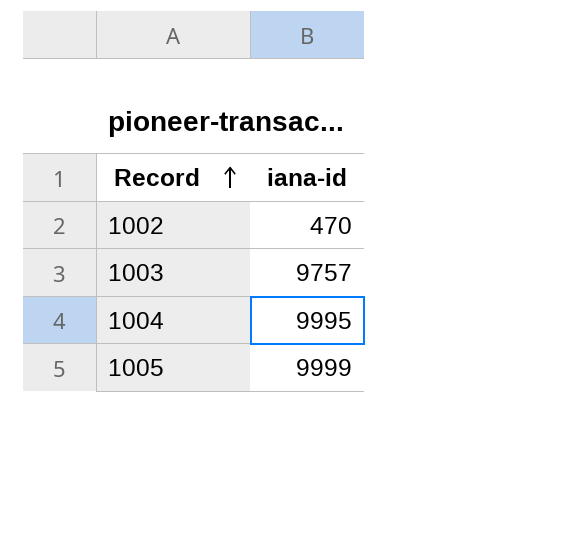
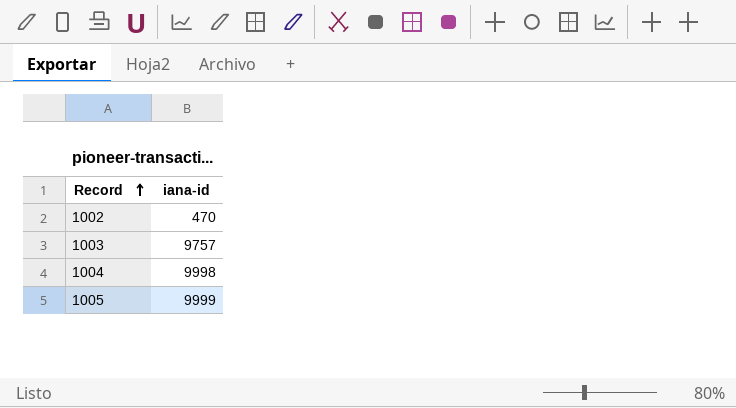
1004 | iana-id: 9995 -> 9998

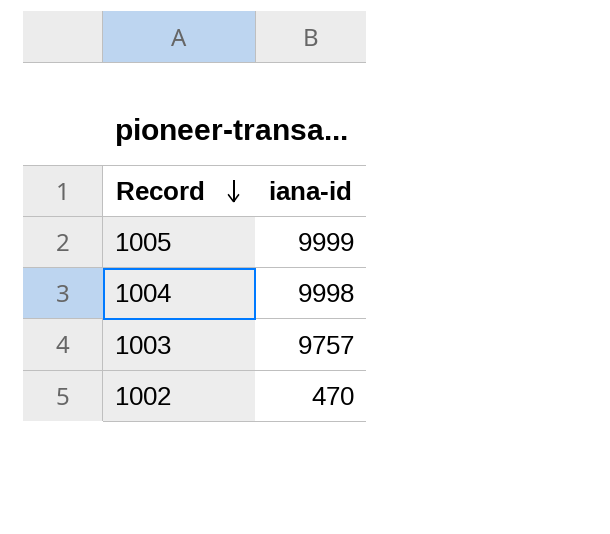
row order: Record ascending -> Record descending

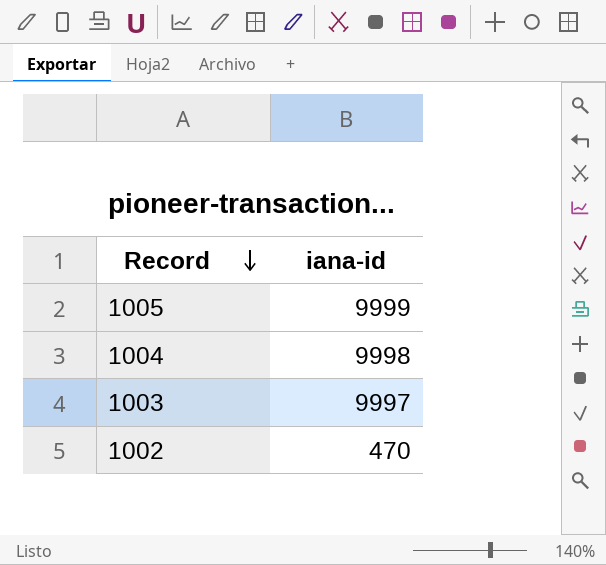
1003 | iana-id: 9757 -> 9997

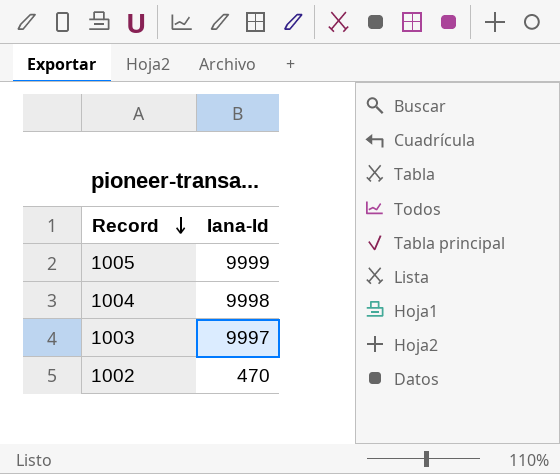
column name: iana-id -> Iana-Id

